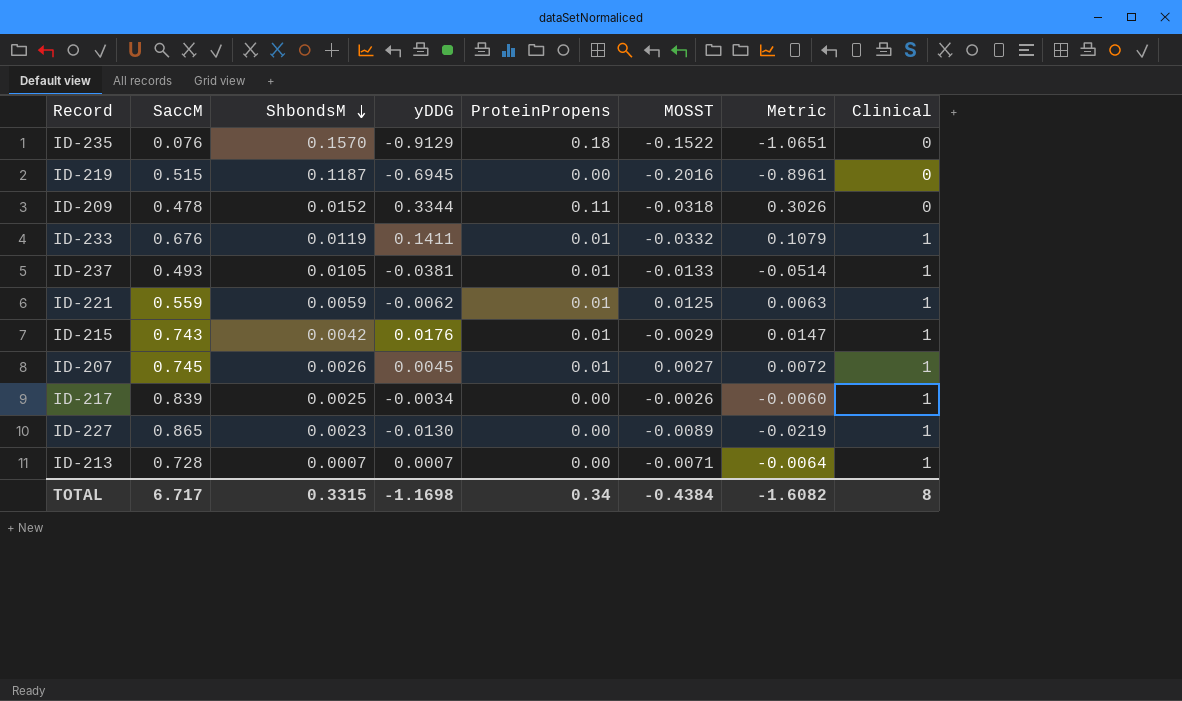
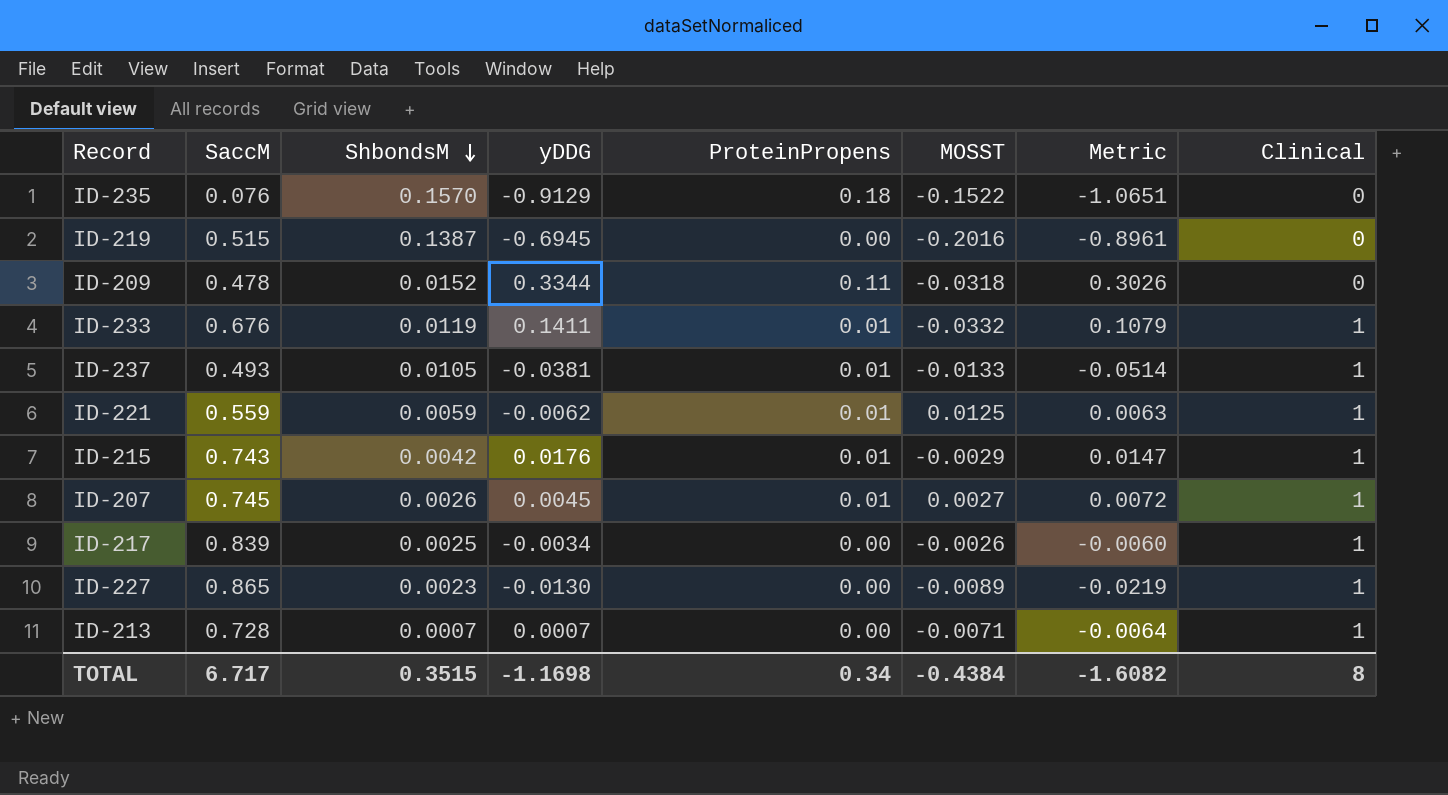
ID-219 | ShbondsM: 0.1187 -> 0.1387
TOTAL | ShbondsM: 0.3315 -> 0.3515

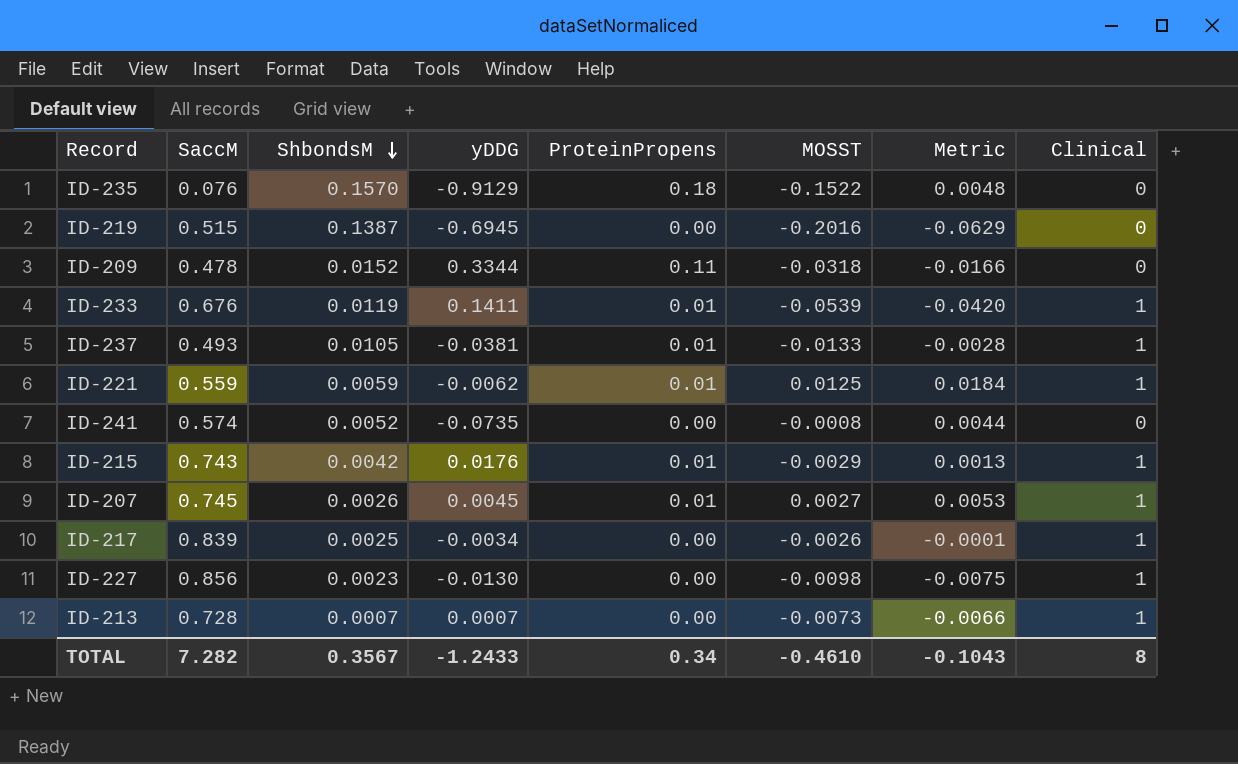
column Metric | formula: [yDDG] + [MOSST] -> [ShbondsM] + [MOSST]
ID-233 | MOSST: -0.0332 -> -0.0539
row ID-241: none -> 0.574 | 0.0052 | -0.0735 | 0.00 | -0.0008 | 0.0044 | 0
ID-227 | SaccM: 0.865 -> 0.856
ID-227 | MOSST: -0.0089 -> -0.0098
ID-213 | MOSST: -0.0071 -> -0.0073
TOTAL | SaccM: 6.717 -> 7.282
TOTAL | ShbondsM: 0.3515 -> 0.3567
TOTAL | yDDG: -1.1698 -> -1.2433
TOTAL | MOSST: -0.4384 -> -0.4610
TOTAL | Metric: -1.6082 -> -0.1043

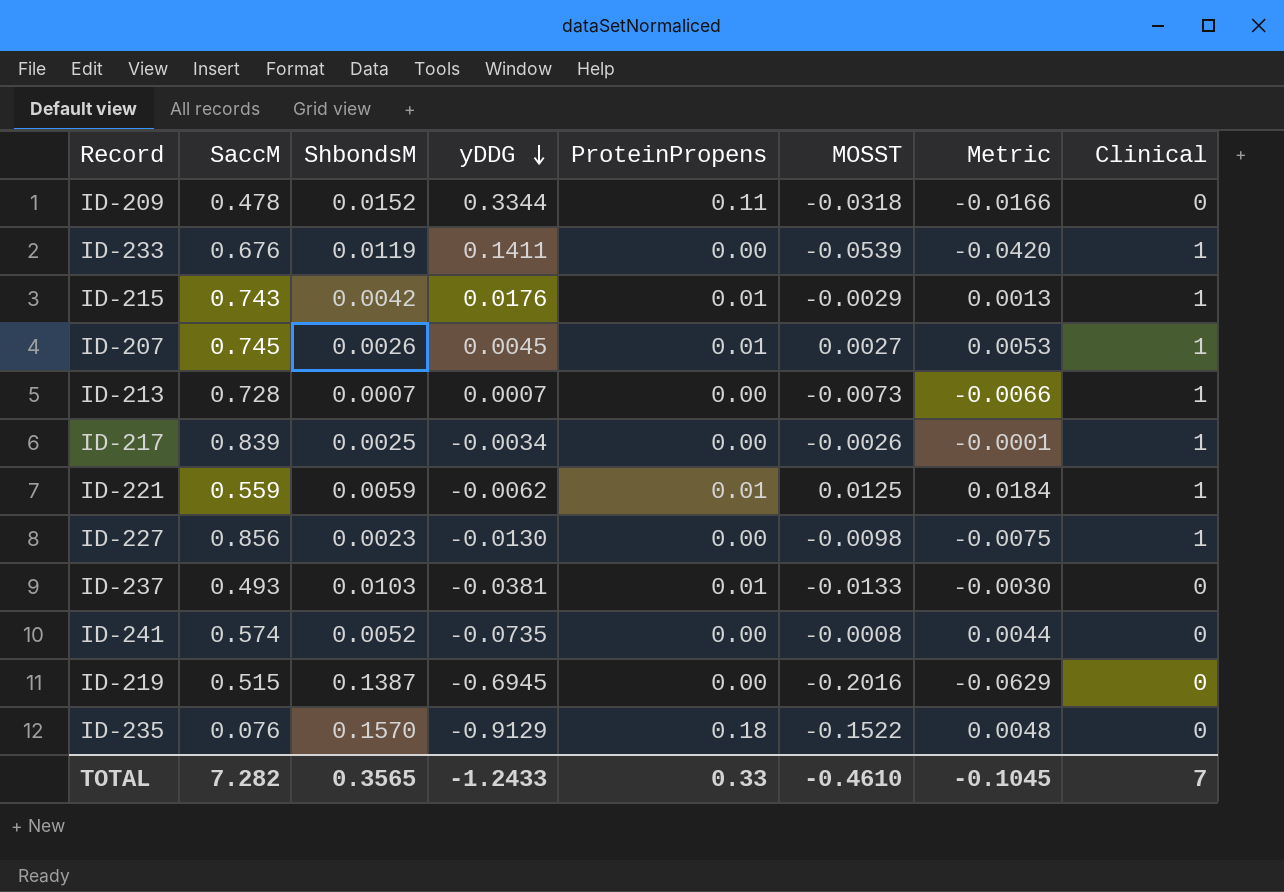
row order: ShbondsM descending -> yDDG descending
ID-233 | ProteinPropens: 0.01 -> 0.00
ID-237 | ShbondsM: 0.0105 -> 0.0103
ID-237 | Metric: -0.0028 -> -0.0030
ID-237 | Clinical: 1 -> 0
TOTAL | ShbondsM: 0.3567 -> 0.3565
TOTAL | ProteinPropens: 0.34 -> 0.33
TOTAL | Metric: -0.1043 -> -0.1045
TOTAL | Clinical: 8 -> 7

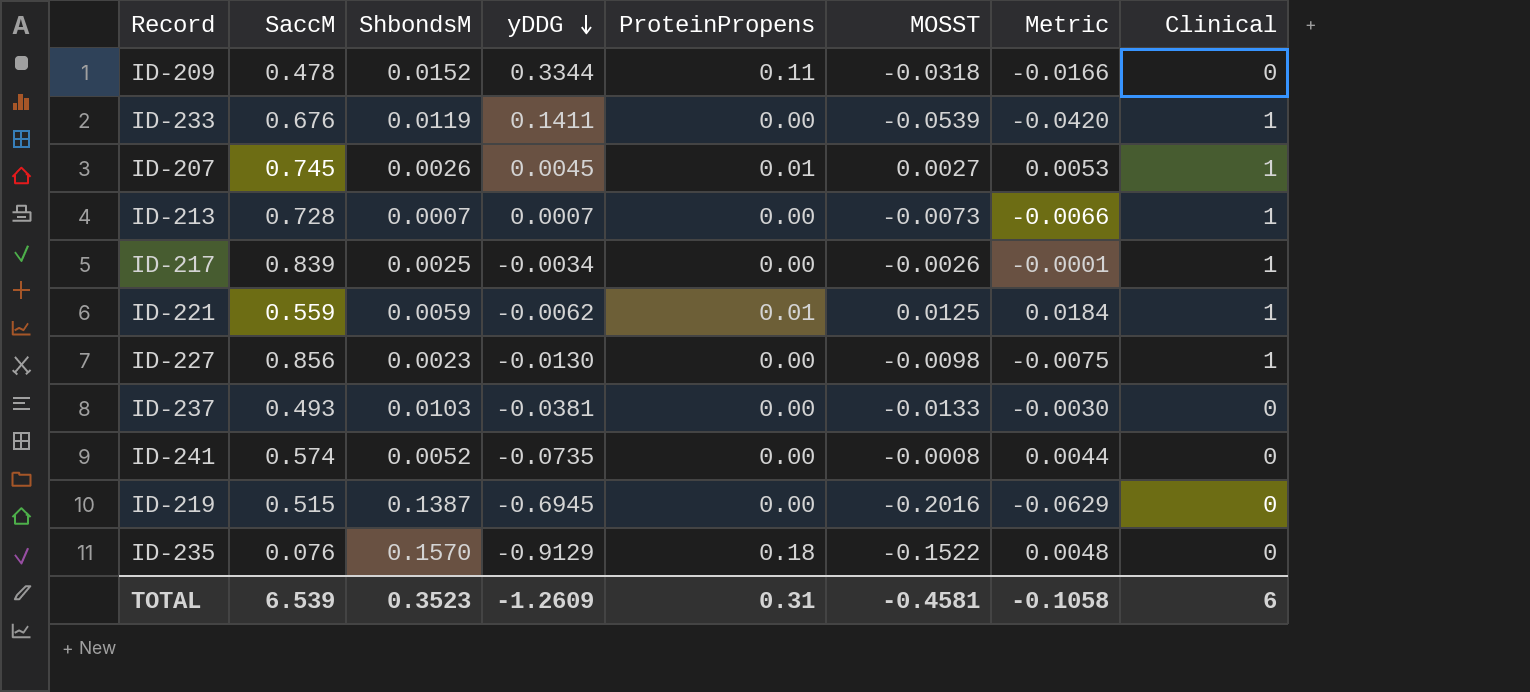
row ID-215: 0.743 | 0.0042 | 0.0176 | 0.01 | -0.0029 | 0.0013 | 1 -> none
ID-237 | ProteinPropens: 0.01 -> 0.00
TOTAL | SaccM: 7.282 -> 6.539
TOTAL | ShbondsM: 0.3565 -> 0.3523
TOTAL | yDDG: -1.2433 -> -1.2609
TOTAL | ProteinPropens: 0.33 -> 0.31
TOTAL | MOSST: -0.4610 -> -0.4581
TOTAL | Metric: -0.1045 -> -0.1058
TOTAL | Clinical: 7 -> 6

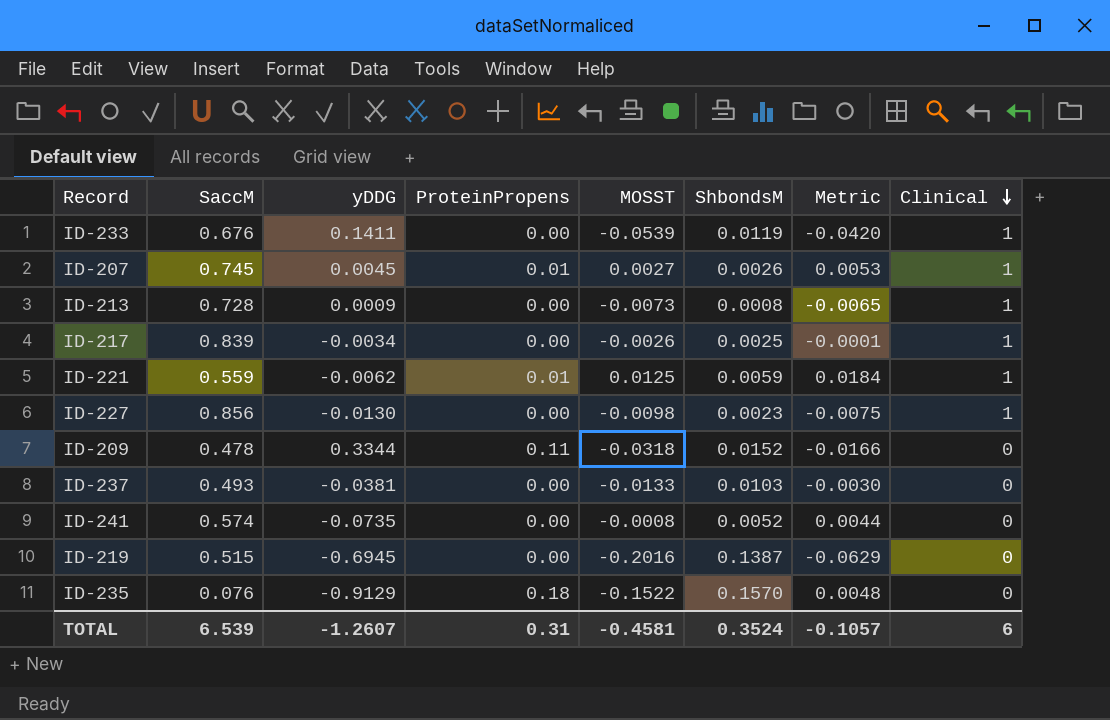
row order: yDDG descending -> Clinical descending
column ShbondsM | position: 3 -> 6
ID-213 | yDDG: 0.0007 -> 0.0009
ID-213 | ShbondsM: 0.0007 -> 0.0008
ID-213 | Metric: -0.0066 -> -0.0065
TOTAL | yDDG: -1.2609 -> -1.2607
TOTAL | ShbondsM: 0.3523 -> 0.3524
TOTAL | Metric: -0.1058 -> -0.1057

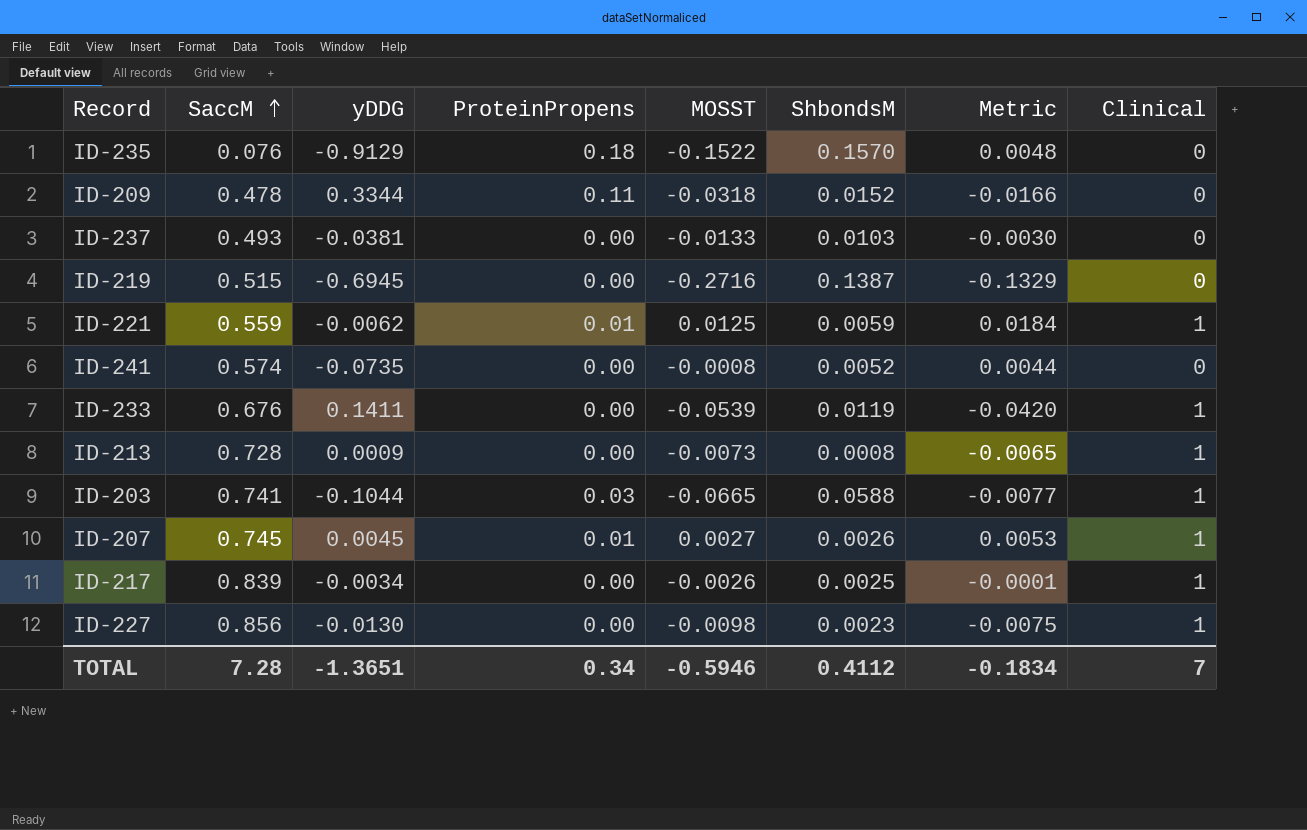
row order: Clinical descending -> SaccM ascending
ID-219 | MOSST: -0.2016 -> -0.2716
ID-219 | Metric: -0.0629 -> -0.1329
row ID-203: none -> 0.741 | -0.1044 | 0.03 | -0.0665 | 0.0588 | -0.0077 | 1
TOTAL | SaccM: 6.539 -> 7.28
TOTAL | yDDG: -1.2607 -> -1.3651
TOTAL | ProteinPropens: 0.31 -> 0.34
TOTAL | MOSST: -0.4581 -> -0.5946
TOTAL | ShbondsM: 0.3524 -> 0.4112
TOTAL | Metric: -0.1057 -> -0.1834
TOTAL | Clinical: 6 -> 7

